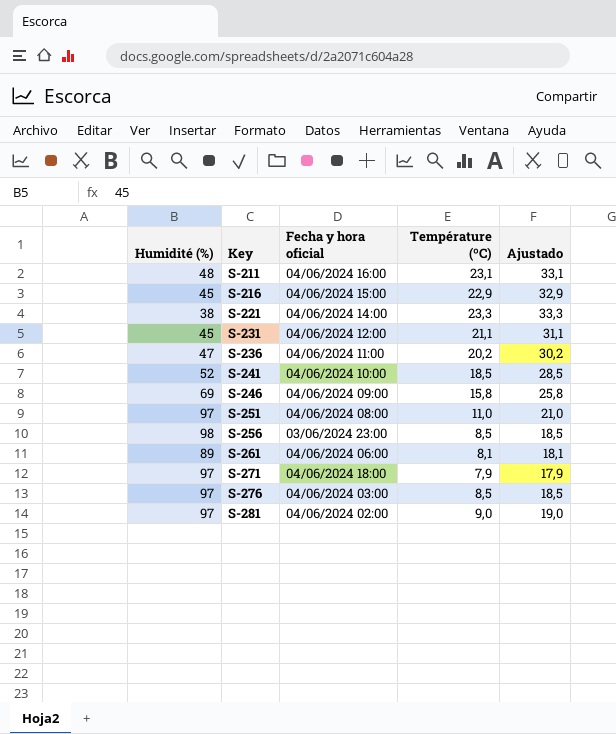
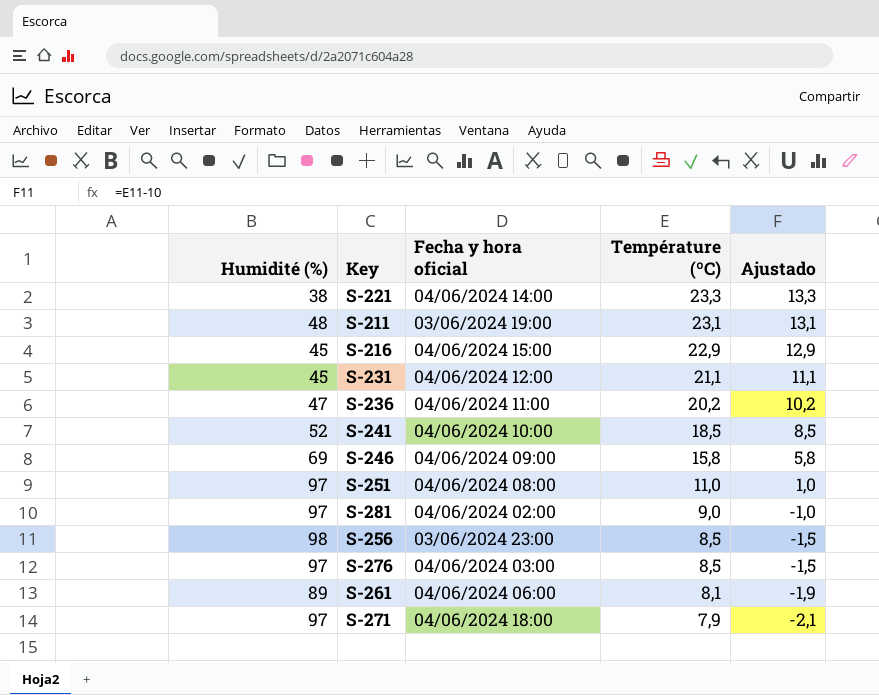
row order: Key ascending -> Température (ºC) descending
column Ajustado | formula: [Température (ºC)] + 10 -> [Température (ºC)] - 10
S-211 | Fecha y hora oficial: 04/06/2024 16:00 -> 03/06/2024 19:00

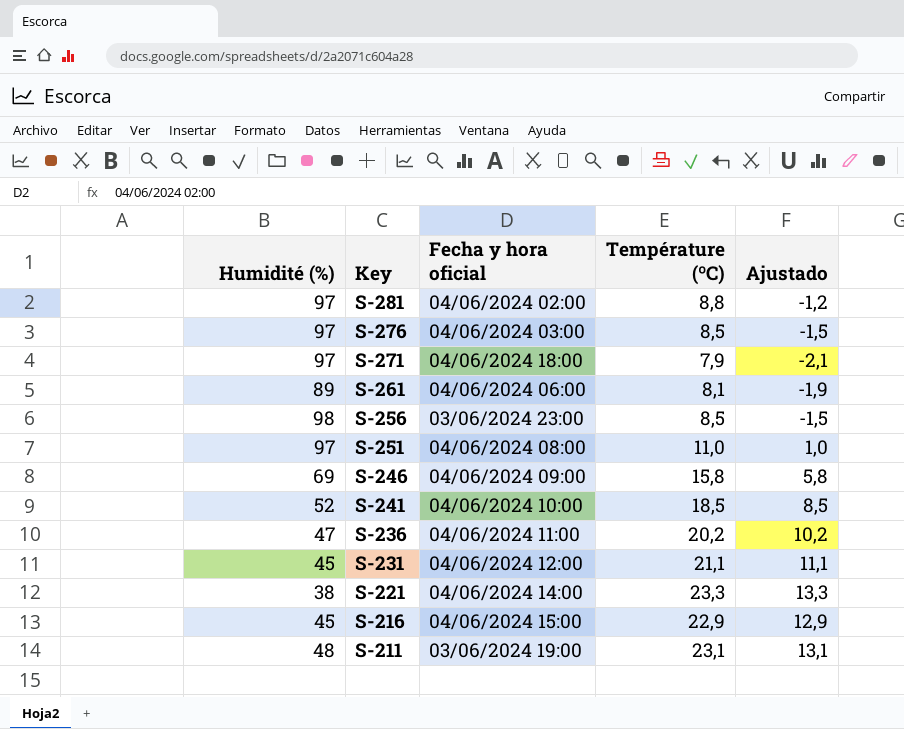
row order: Température (ºC) descending -> Key descending
S-281 | Température (ºC): 9,0 -> 8,8
S-281 | Ajustado: -1,0 -> -1,2

